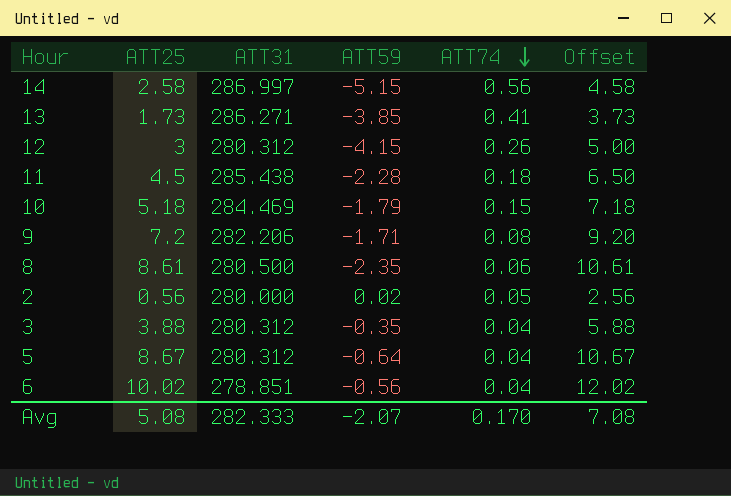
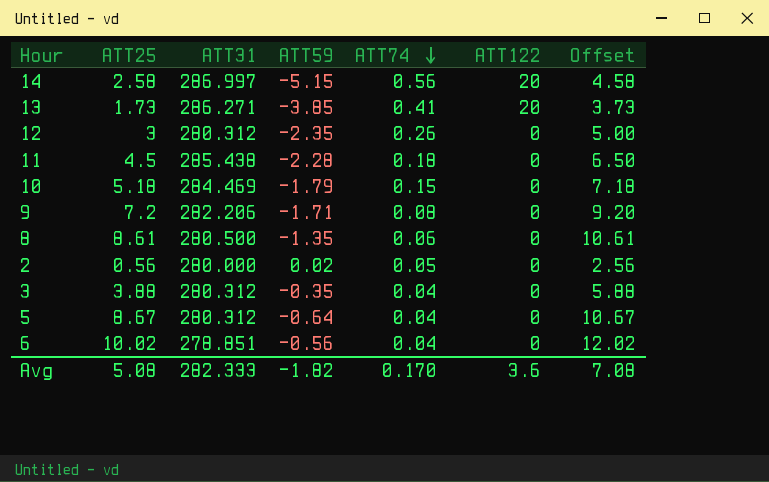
column ATT122 | position: none -> 6
12 | ATT59: -4.15 -> -2.35
8 | ATT59: -2.35 -> -1.35
Avg | ATT59: -2.07 -> -1.82

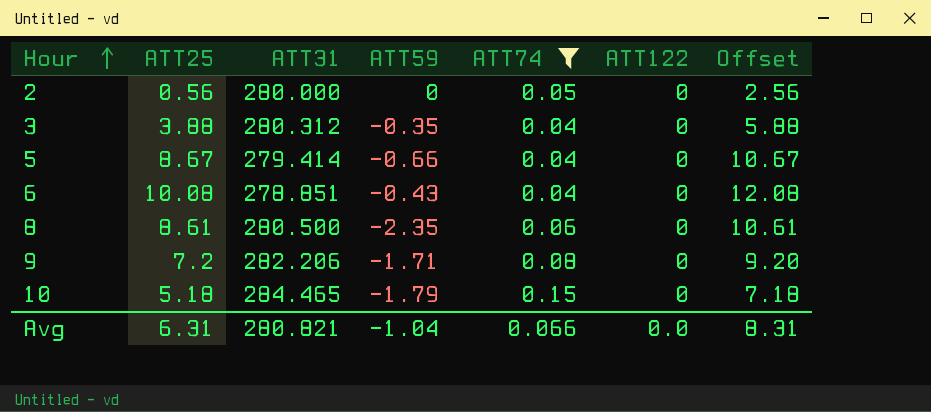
filter: none -> ATT74 <= 0.15
row order: ATT74 descending -> Hour ascending
2 | ATT59: 0.02 -> 0
5 | ATT31: 280.312 -> 279.414
5 | ATT59: -0.64 -> -0.66
6 | ATT25: 10.02 -> 10.08
6 | ATT59: -0.56 -> -0.43
6 | Offset: 12.02 -> 12.08
8 | ATT59: -1.35 -> -2.35
10 | ATT31: 284.469 -> 284.465
Avg | ATT25: 5.08 -> 6.31
Avg | ATT31: 282.333 -> 280.821
Avg | ATT59: -1.82 -> -1.04
Avg | ATT74: 0.170 -> 0.066
Avg | ATT122: 3.6 -> 0.0
Avg | Offset: 7.08 -> 8.31

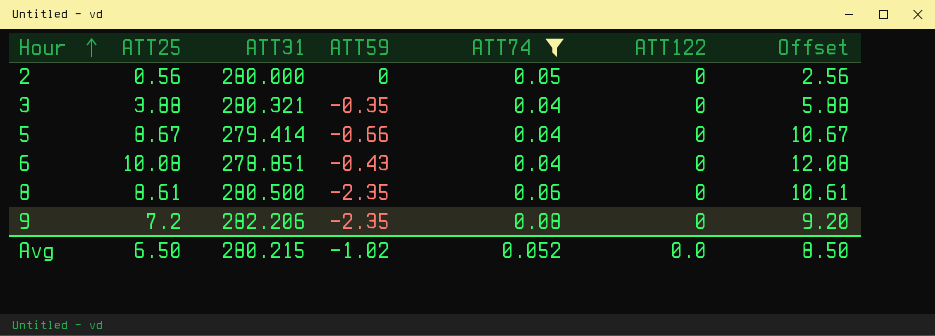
row 10: 5.18 | 284.465 | -1.79 | 0.15 | 0 | 7.18 -> none
3 | ATT31: 280.312 -> 280.321
9 | ATT59: -1.71 -> -2.35
Avg | ATT25: 6.31 -> 6.50
Avg | ATT31: 280.821 -> 280.215
Avg | ATT59: -1.04 -> -1.02
Avg | ATT74: 0.066 -> 0.052
Avg | Offset: 8.31 -> 8.50

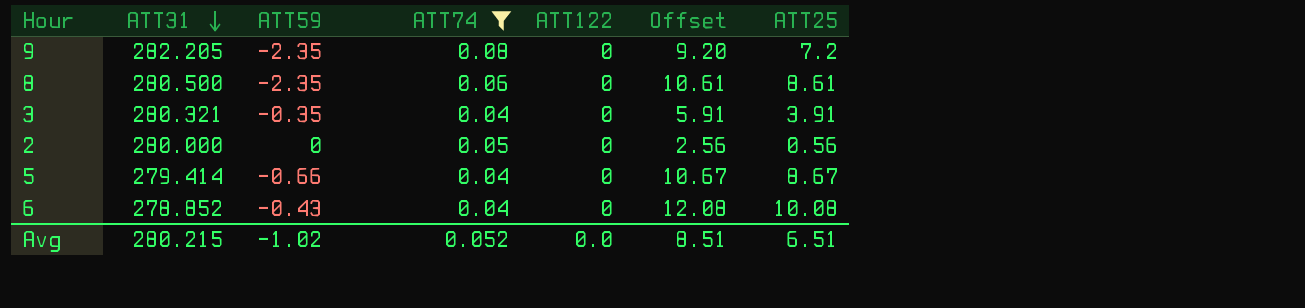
row order: Hour ascending -> ATT31 descending
column ATT25 | position: 2 -> 7
9 | ATT31: 282.206 -> 282.205
3 | Offset: 5.88 -> 5.91
3 | ATT25: 3.88 -> 3.91
6 | ATT31: 278.851 -> 278.852
Avg | Offset: 8.50 -> 8.51
Avg | ATT25: 6.50 -> 6.51

